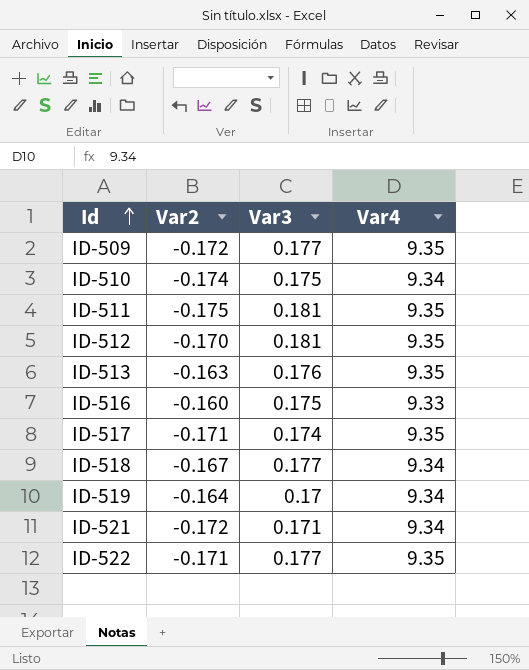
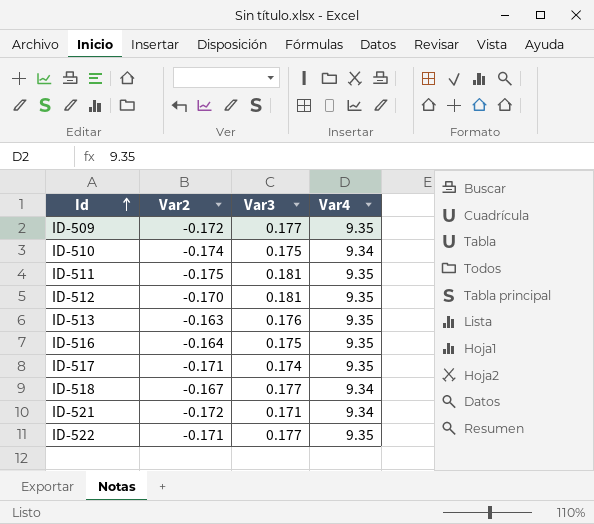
row ID-519: -0.164 | 0.17 | 9.34 -> none
ID-516 | Var2: -0.160 -> -0.164
ID-516 | Var4: 9.33 -> 9.35

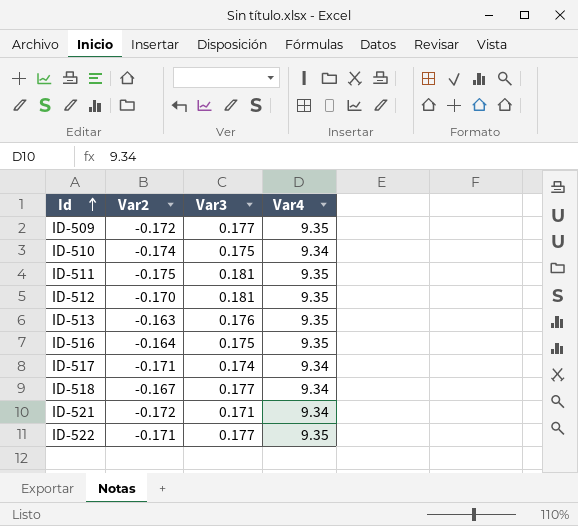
ID-517 | Var4: 9.35 -> 9.34

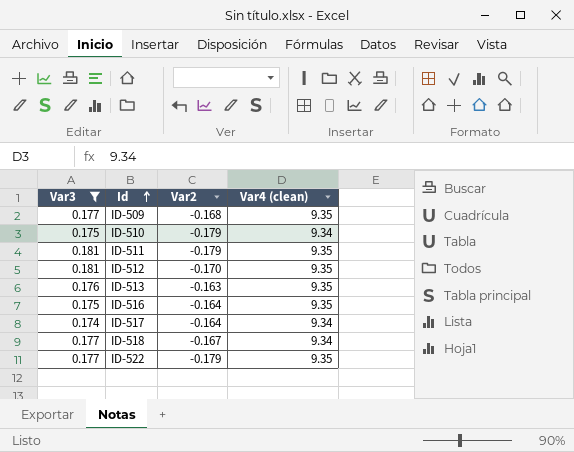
filter: none -> Var3 != 0.171
column Var3 | position: 3 -> 1
column name: Var4 -> Var4 (clean)
ID-509 | Var2: -0.172 -> -0.168
ID-510 | Var2: -0.174 -> -0.179
ID-511 | Var2: -0.175 -> -0.179
ID-517 | Var2: -0.171 -> -0.164
ID-522 | Var2: -0.171 -> -0.179

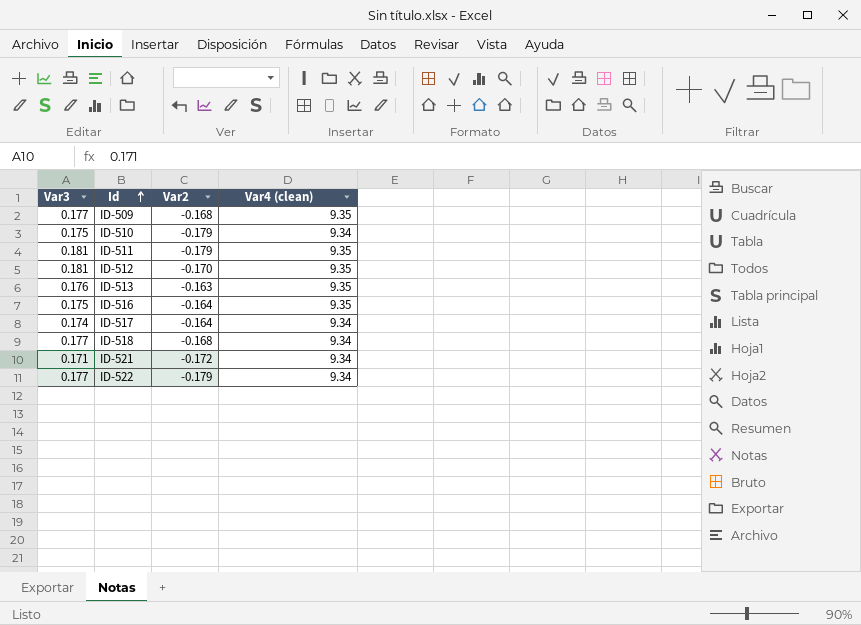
filter: Var3 != 0.171 -> none
ID-518 | Var2: -0.167 -> -0.168
ID-522 | Var4 (clean): 9.35 -> 9.34

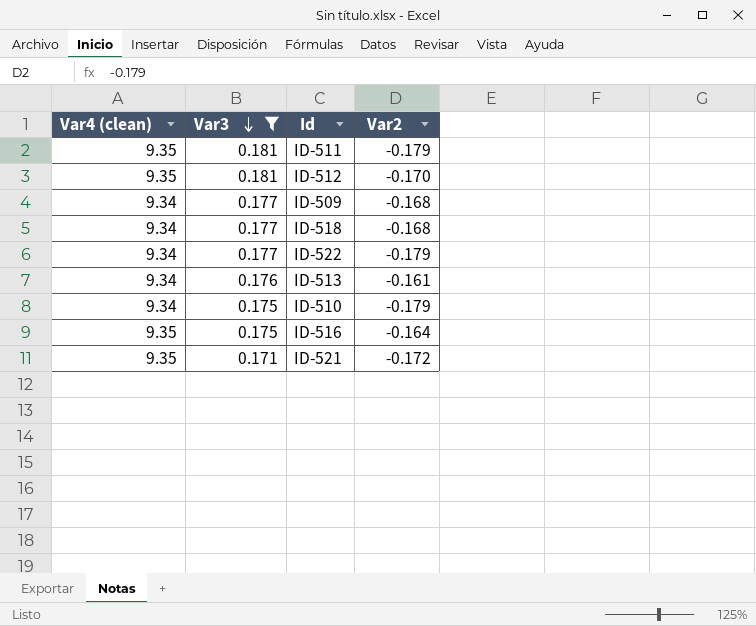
filter: none -> Var3 != 0.174
row order: Id ascending -> Var3 descending
column Var4 (clean) | position: 4 -> 1
ID-509 | Var4 (clean): 9.35 -> 9.34
ID-513 | Var4 (clean): 9.35 -> 9.34
ID-513 | Var2: -0.163 -> -0.161
ID-521 | Var4 (clean): 9.34 -> 9.35

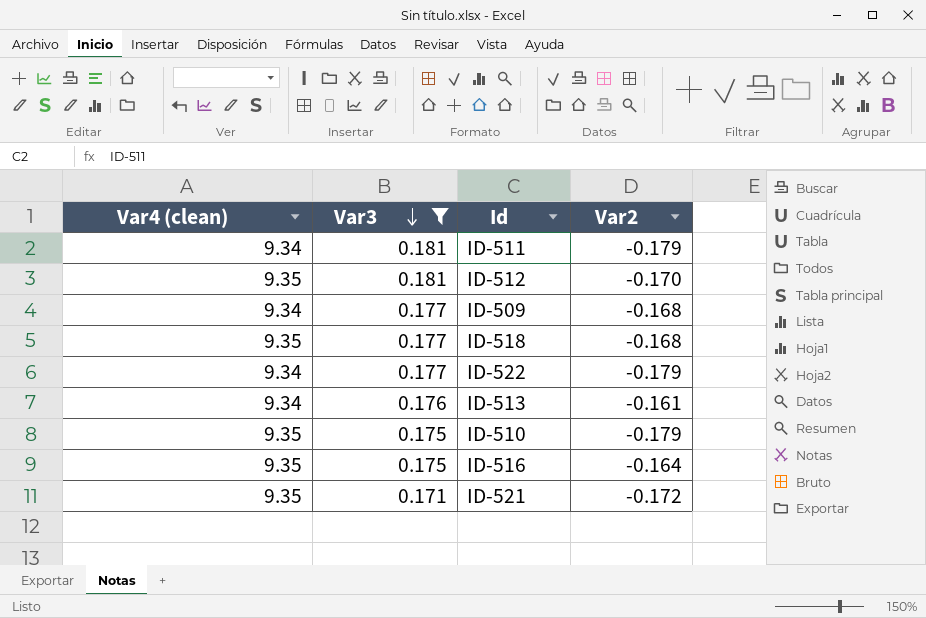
ID-511 | Var4 (clean): 9.35 -> 9.34
ID-518 | Var4 (clean): 9.34 -> 9.35
ID-510 | Var4 (clean): 9.34 -> 9.35

